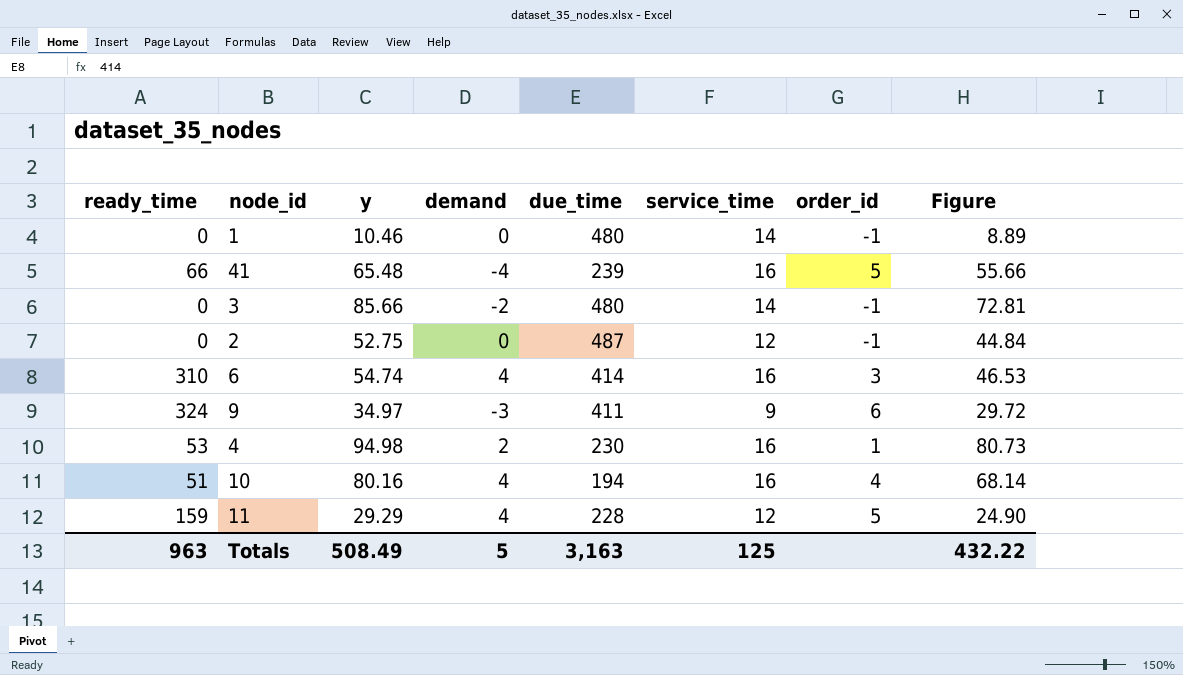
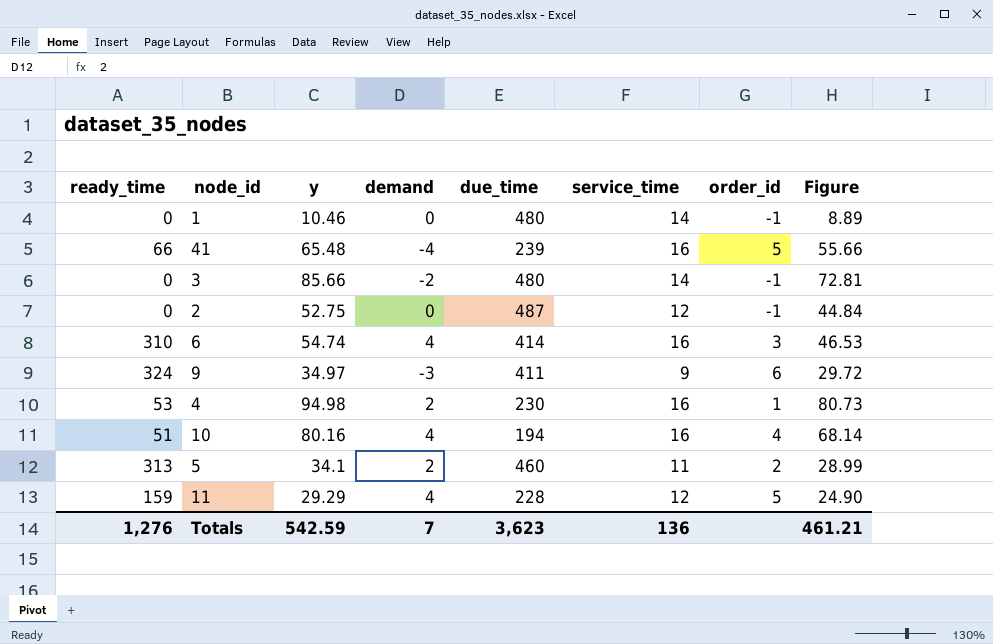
row 5: none -> 313 | 34.1 | 2 | 460 | 11 | 2 | 28.99
Totals | ready_time: 963 -> 1,276
Totals | y: 508.49 -> 542.59
Totals | demand: 5 -> 7
Totals | due_time: 3,163 -> 3,623
Totals | service_time: 125 -> 136
Totals | Figure: 432.22 -> 461.21

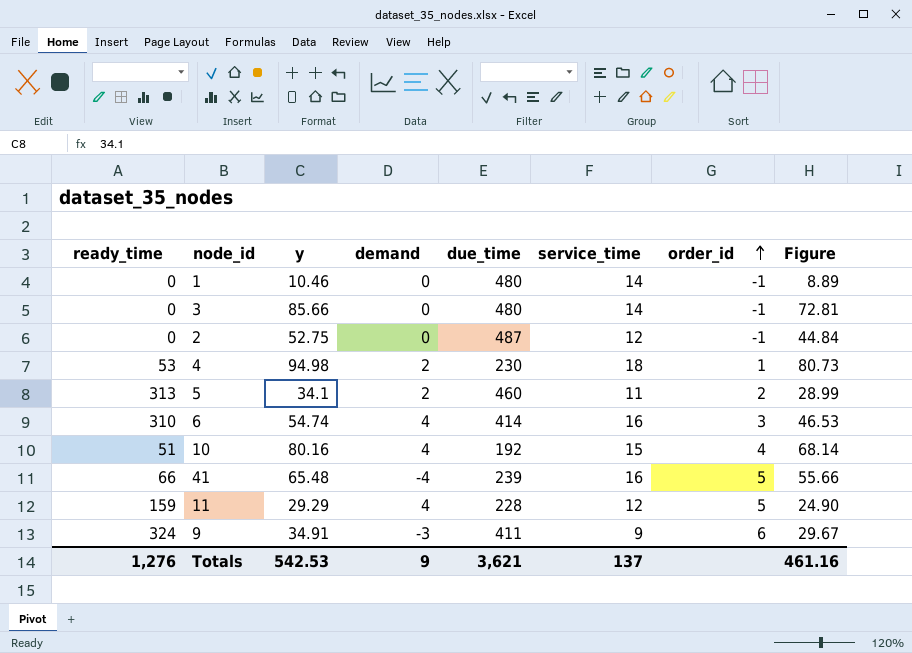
row order: none -> order_id ascending
3 | demand: -2 -> 0
4 | service_time: 16 -> 18
10 | due_time: 194 -> 192
10 | service_time: 16 -> 15
9 | y: 34.97 -> 34.91
9 | Figure: 29.72 -> 29.67
Totals | y: 542.59 -> 542.53
Totals | demand: 7 -> 9
Totals | due_time: 3,623 -> 3,621
Totals | service_time: 136 -> 137
Totals | Figure: 461.21 -> 461.16

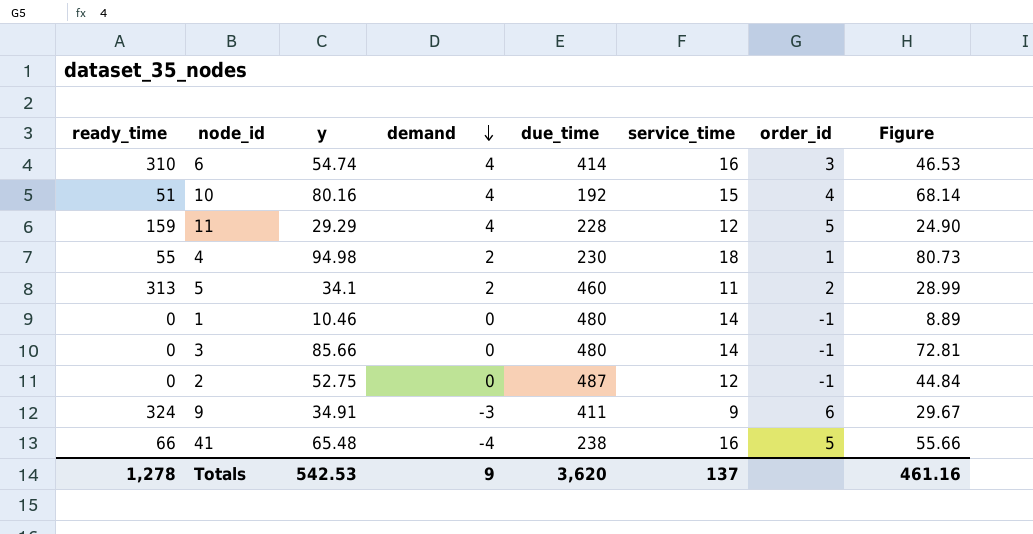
row order: order_id ascending -> demand descending
4 | ready_time: 53 -> 55
41 | due_time: 239 -> 238
Totals | ready_time: 1,276 -> 1,278
Totals | due_time: 3,621 -> 3,620

